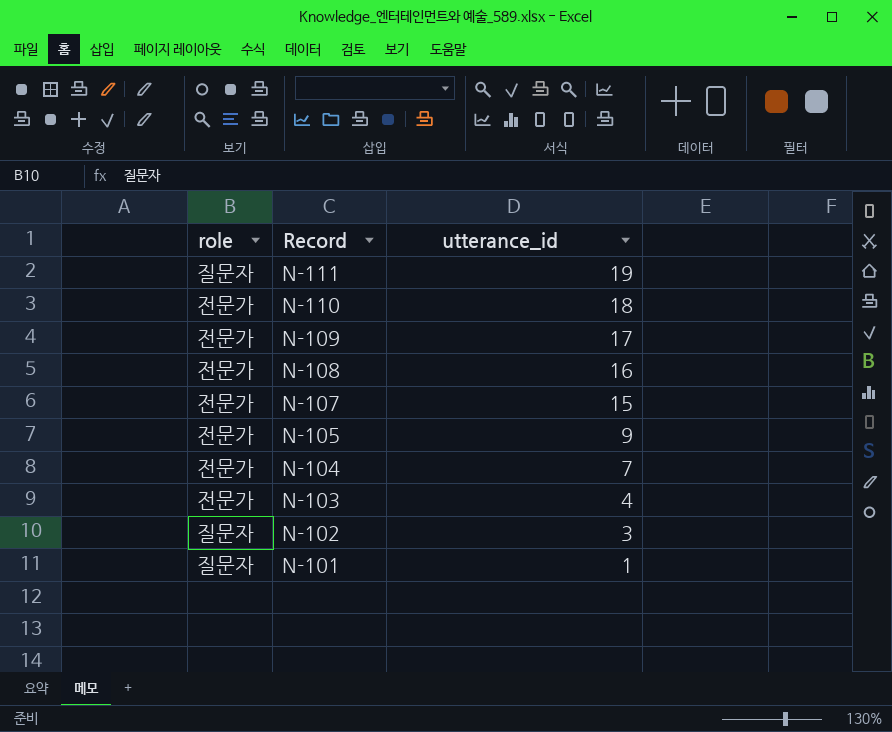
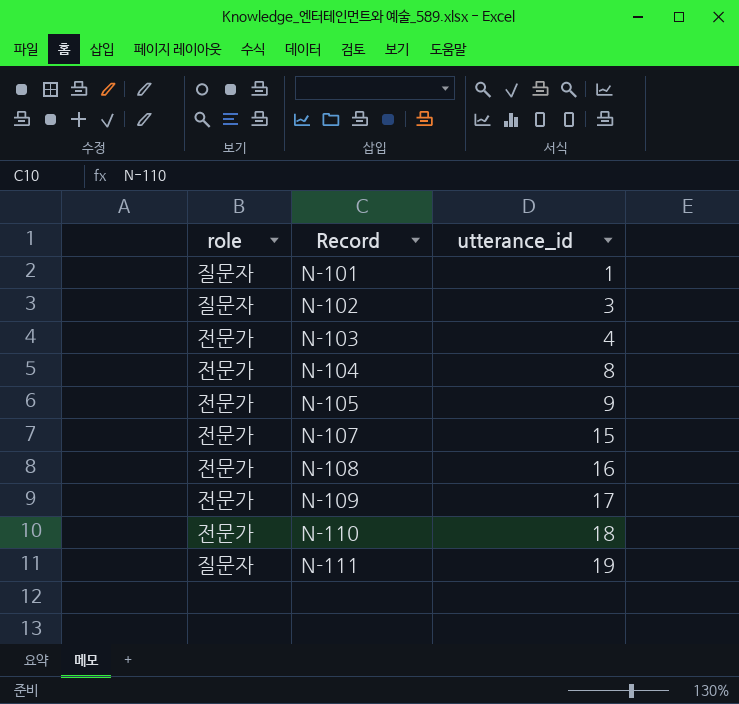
row order: Record descending -> Record ascending
N-104 | utterance_id: 7 -> 8

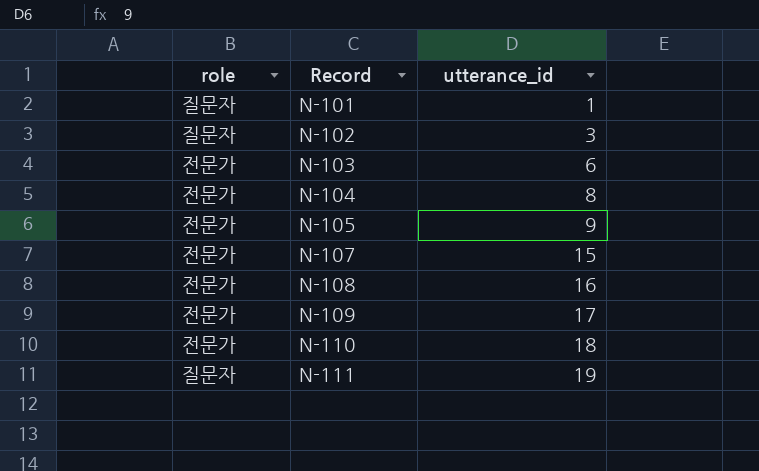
N-103 | utterance_id: 4 -> 6

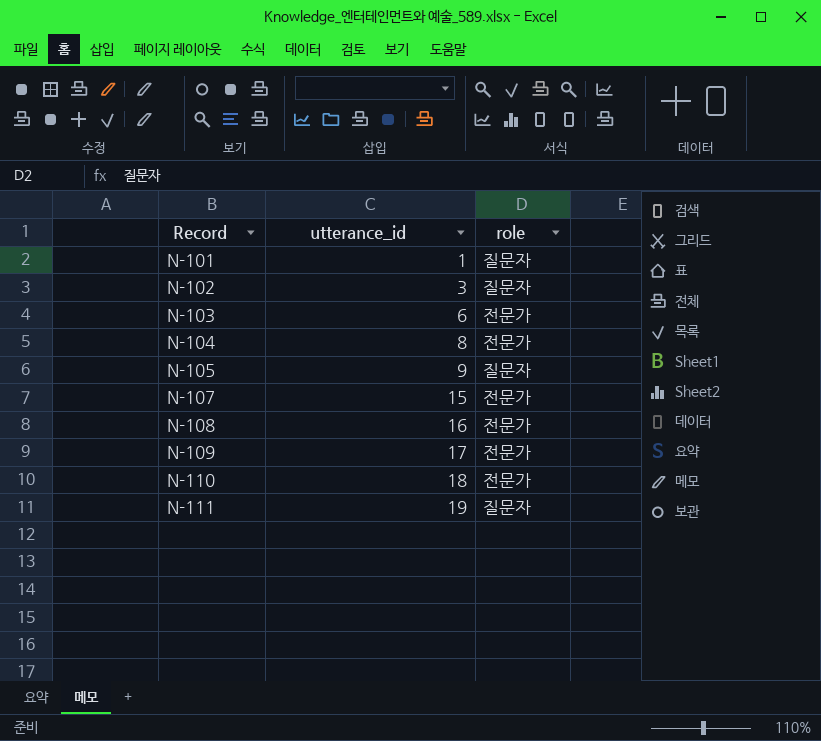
column role | position: 1 -> 3
N-105 | role: 전문가 -> 질문자

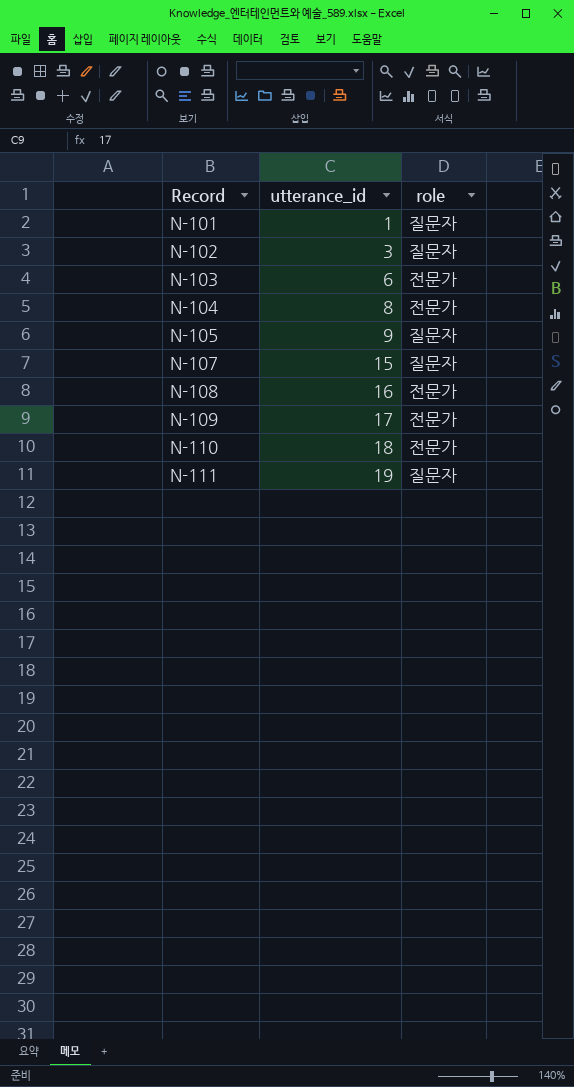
N-107 | role: 전문가 -> 질문자

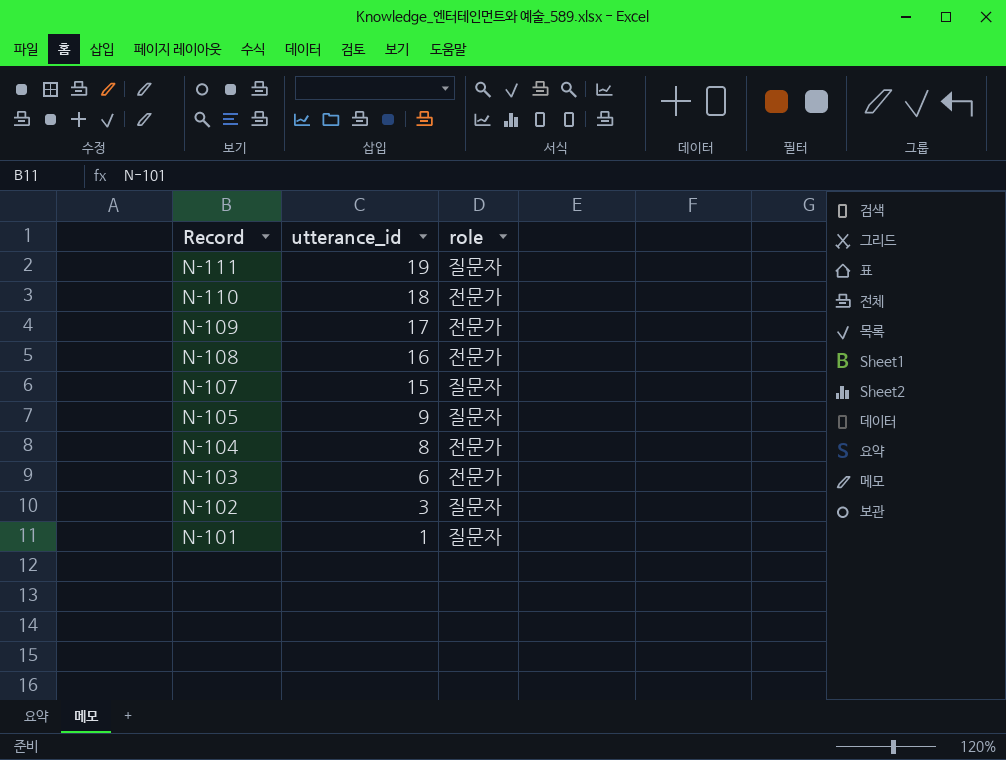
row order: Record ascending -> Record descending

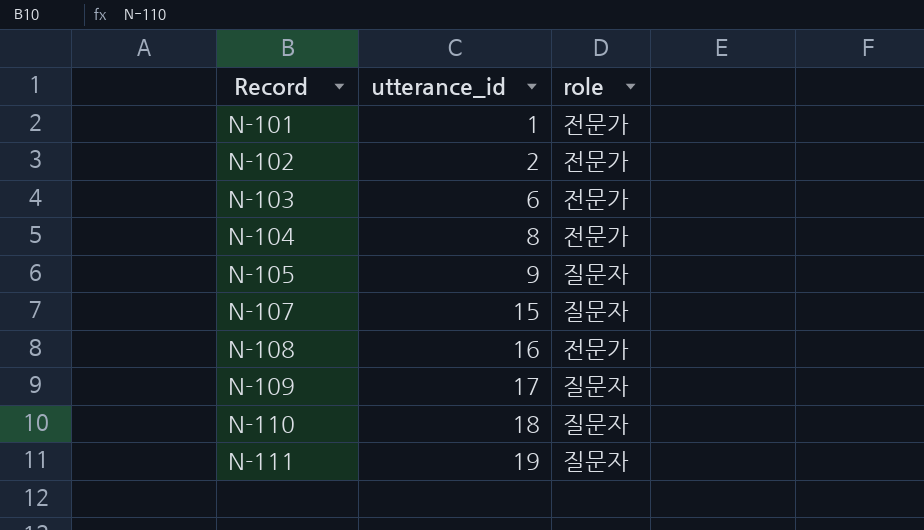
row order: Record descending -> Record ascending
N-101 | role: 질문자 -> 전문가
N-102 | utterance_id: 3 -> 2
N-102 | role: 질문자 -> 전문가
N-109 | role: 전문가 -> 질문자
N-110 | role: 전문가 -> 질문자

